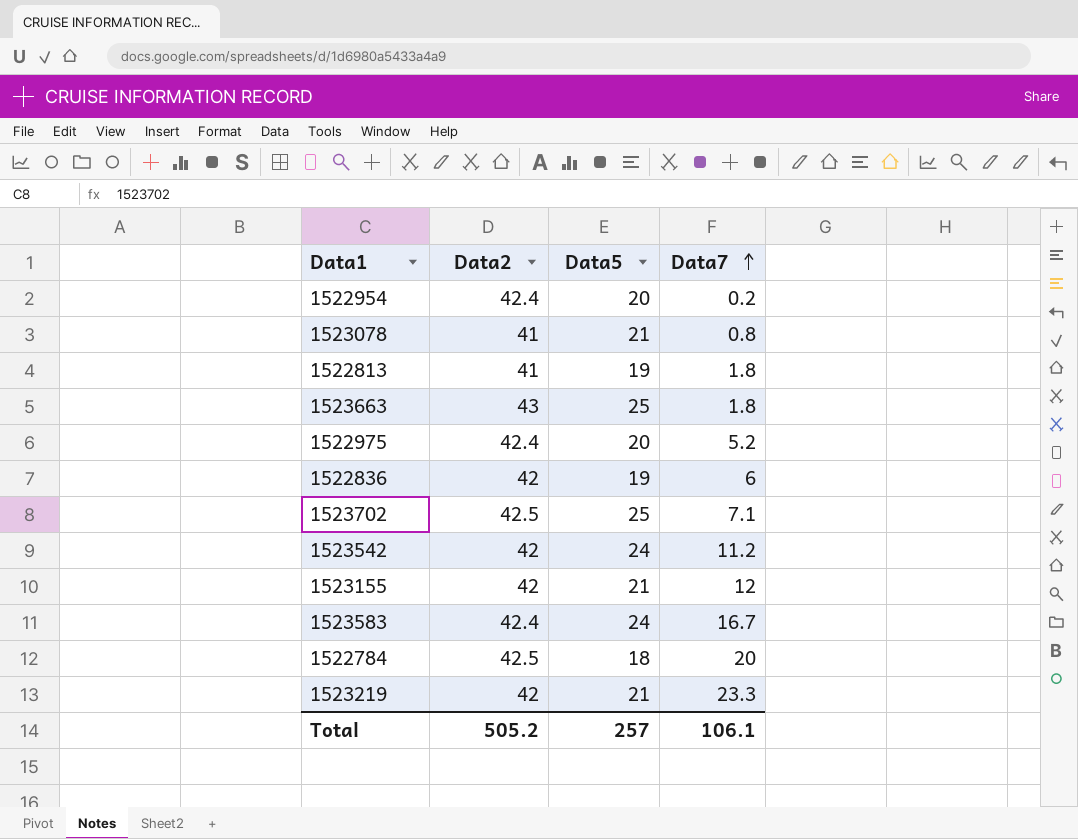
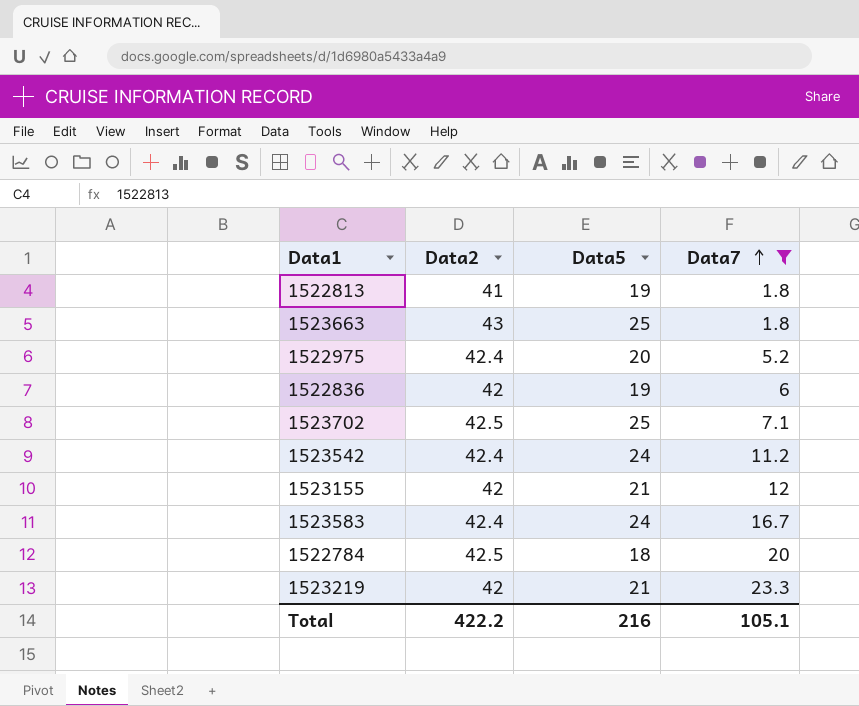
filter: none -> Data7 >= 1.8
1523542 | Data2: 42 -> 42.4
Total | Data2: 505.2 -> 422.2
Total | Data5: 257 -> 216
Total | Data7: 106.1 -> 105.1

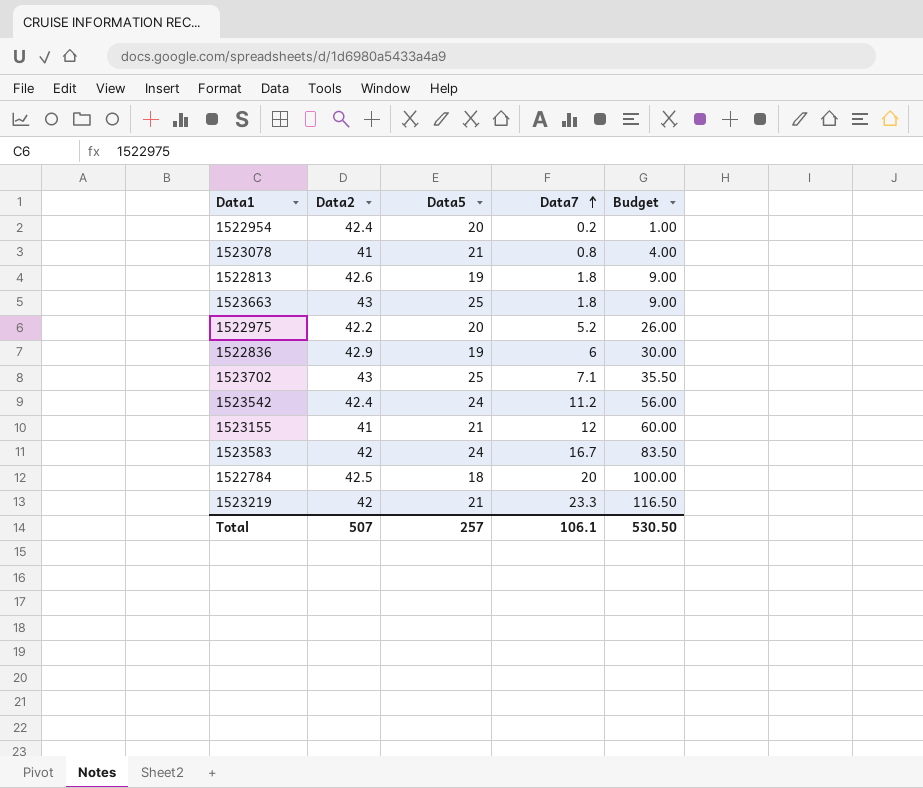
filter: Data7 >= 1.8 -> none
column Budget | formula: none -> [Data7] * 5
1522813 | Data2: 41 -> 42.6
1522975 | Data2: 42.4 -> 42.2
1522836 | Data2: 42 -> 42.9
1523702 | Data2: 42.5 -> 43
1523155 | Data2: 42 -> 41
1523583 | Data2: 42.4 -> 42
Total | Data2: 422.2 -> 507
Total | Data5: 216 -> 257
Total | Data7: 105.1 -> 106.1

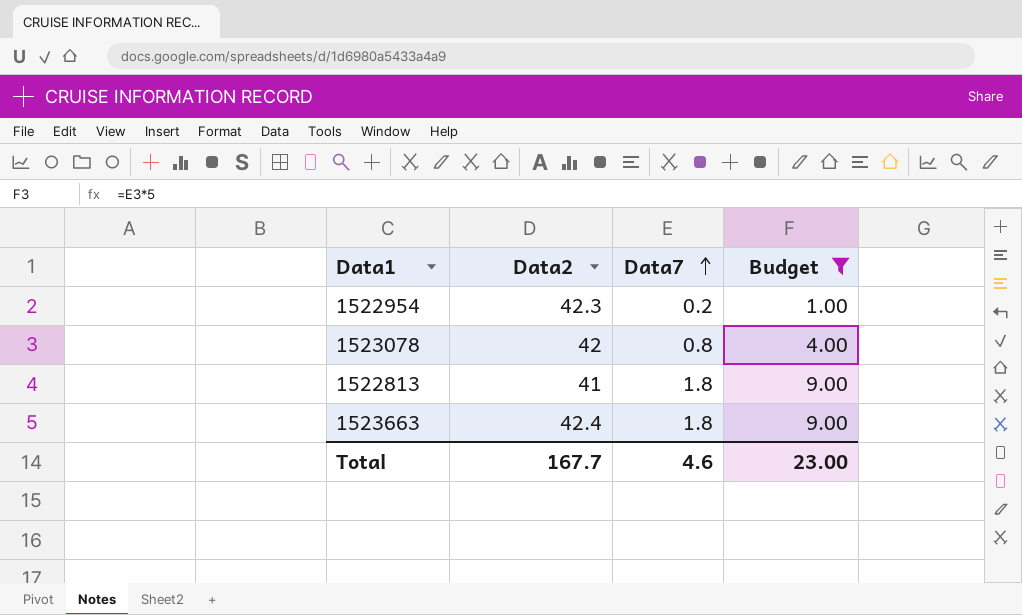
filter: none -> Budget <= 9.00
column Data5 | position: 3 -> none
1522954 | Data2: 42.4 -> 42.3
1523078 | Data2: 41 -> 42
1522813 | Data2: 42.6 -> 41
1523663 | Data2: 43 -> 42.4
Total | Data2: 507 -> 167.7
Total | Data7: 106.1 -> 4.6
Total | Budget: 530.50 -> 23.00

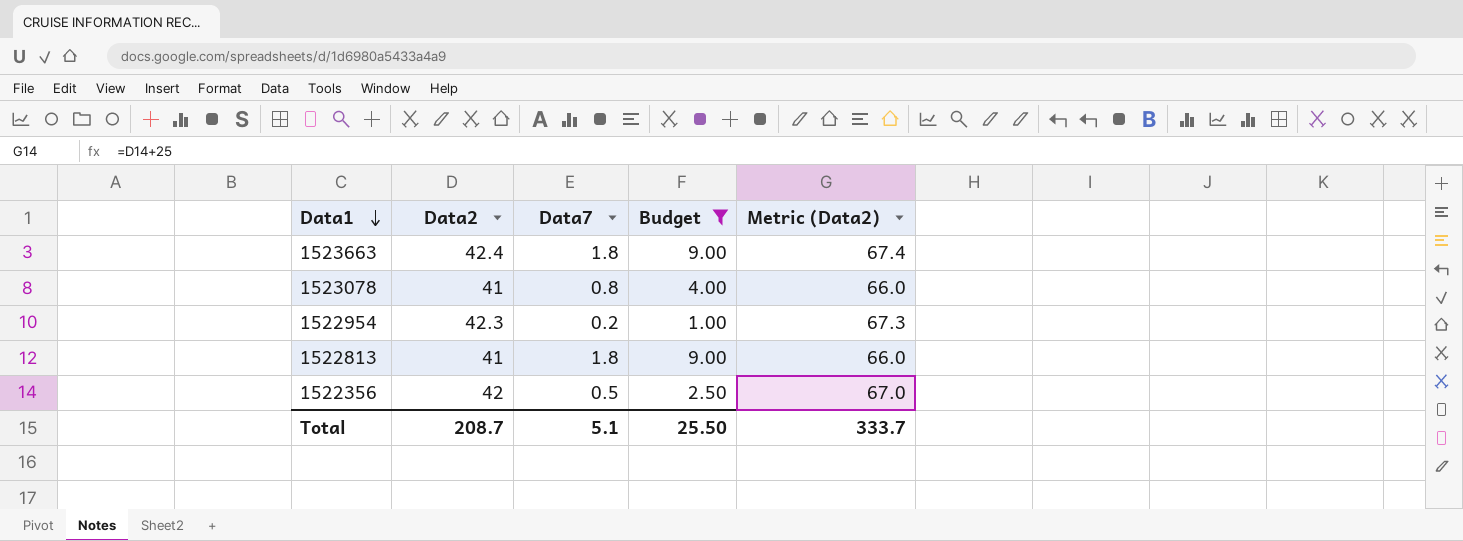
row order: Data7 ascending -> Data1 descending
column Metric (Data2) | formula: none -> [Data2] + 25
1523078 | Data2: 42 -> 41
row 1522356: none -> 42 | 0.5 | 2.50 | 67.0
Total | Data2: 167.7 -> 208.7
Total | Data7: 4.6 -> 5.1
Total | Budget: 23.00 -> 25.50

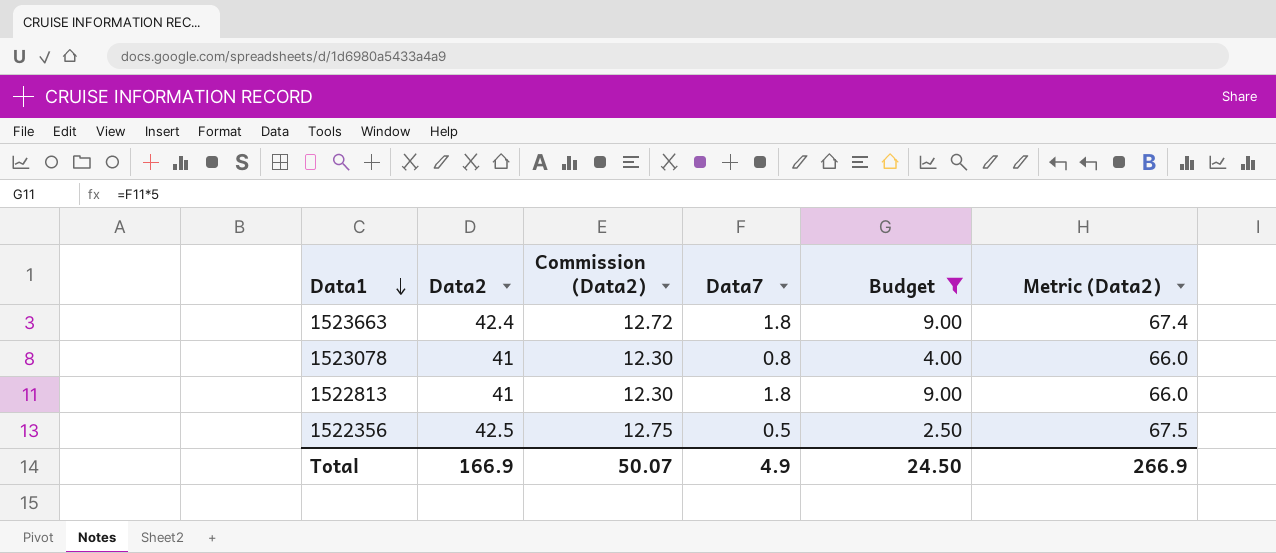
column Commission (Data2) | formula: none -> [Data2] * 0.3
row 1522954: 42.3 | 0.2 | 1.00 | 67.3 -> none
1522356 | Data2: 42 -> 42.5
1522356 | Metric (Data2): 67.0 -> 67.5
Total | Data2: 208.7 -> 166.9
Total | Data7: 5.1 -> 4.9
Total | Budget: 25.50 -> 24.50
Total | Metric (Data2): 333.7 -> 266.9

